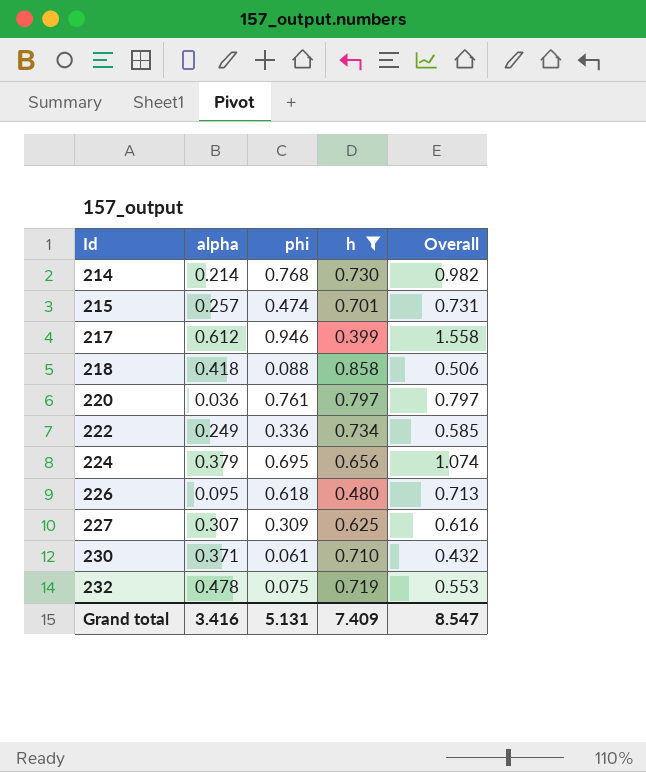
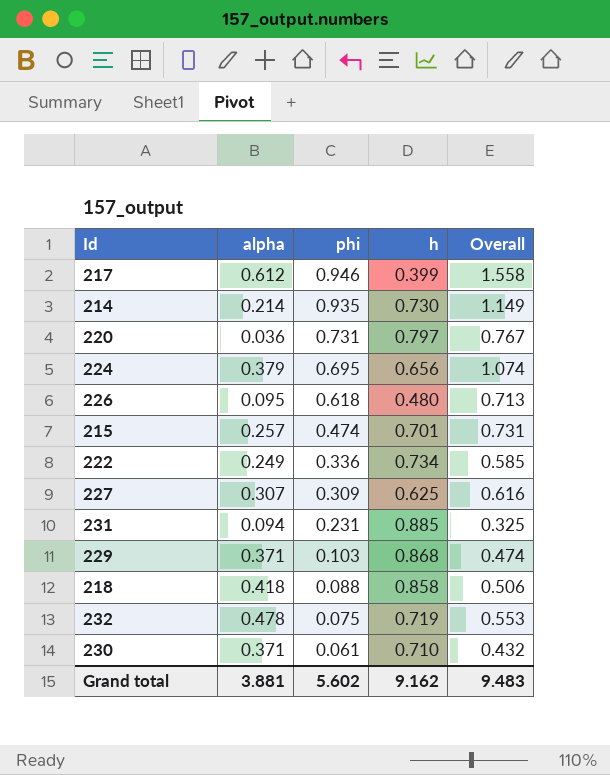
filter: h <= 0.858 -> none
row order: Id ascending -> phi descending
214 | phi: 0.768 -> 0.935
214 | Overall: 0.982 -> 1.149
220 | phi: 0.761 -> 0.731
220 | Overall: 0.797 -> 0.767
Grand total | alpha: 3.416 -> 3.881
Grand total | phi: 5.131 -> 5.602
Grand total | h: 7.409 -> 9.162
Grand total | Overall: 8.547 -> 9.483

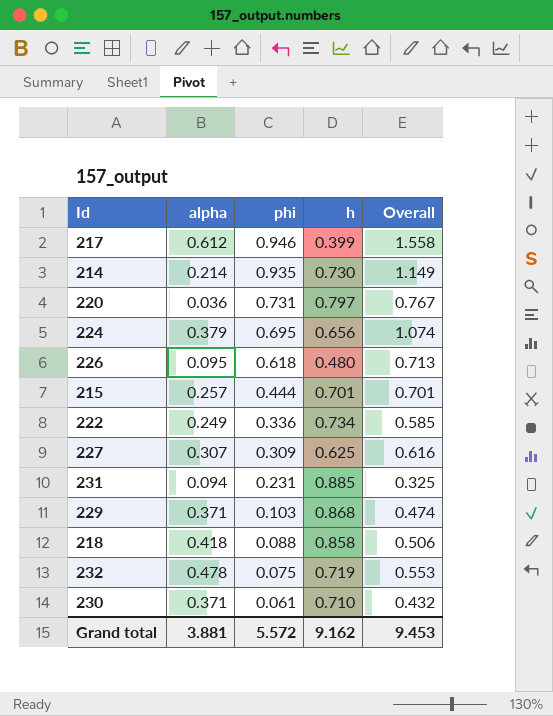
215 | phi: 0.474 -> 0.444
215 | Overall: 0.731 -> 0.701
Grand total | phi: 5.602 -> 5.572
Grand total | Overall: 9.483 -> 9.453

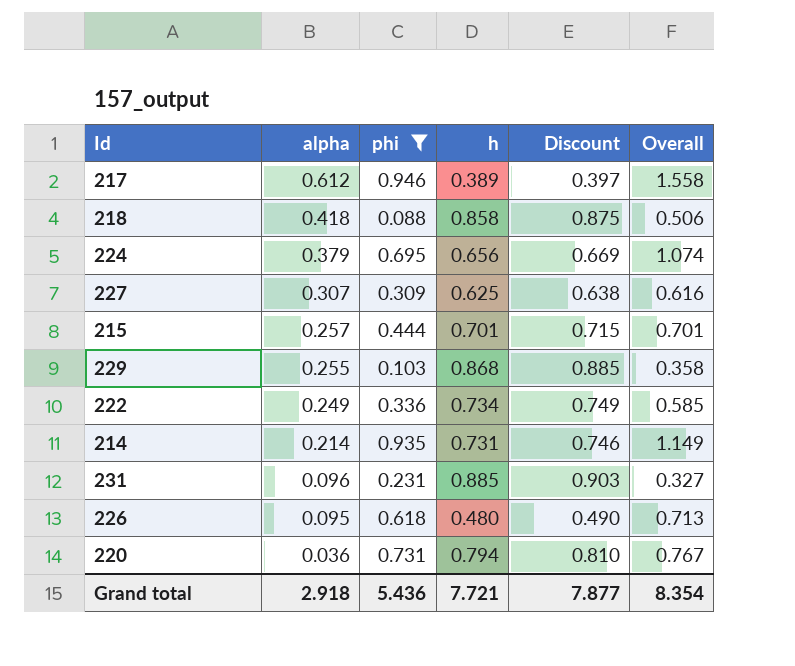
filter: none -> phi >= 0.088
row order: phi descending -> alpha descending
column Discount | formula: none -> [h] * 1.02
217 | h: 0.399 -> 0.389
229 | alpha: 0.371 -> 0.255
229 | Overall: 0.474 -> 0.358
214 | h: 0.730 -> 0.731
231 | alpha: 0.094 -> 0.096
231 | Overall: 0.325 -> 0.327
220 | h: 0.797 -> 0.794
Grand total | alpha: 3.881 -> 2.918
Grand total | phi: 5.572 -> 5.436
Grand total | h: 9.162 -> 7.721
Grand total | Overall: 9.453 -> 8.354

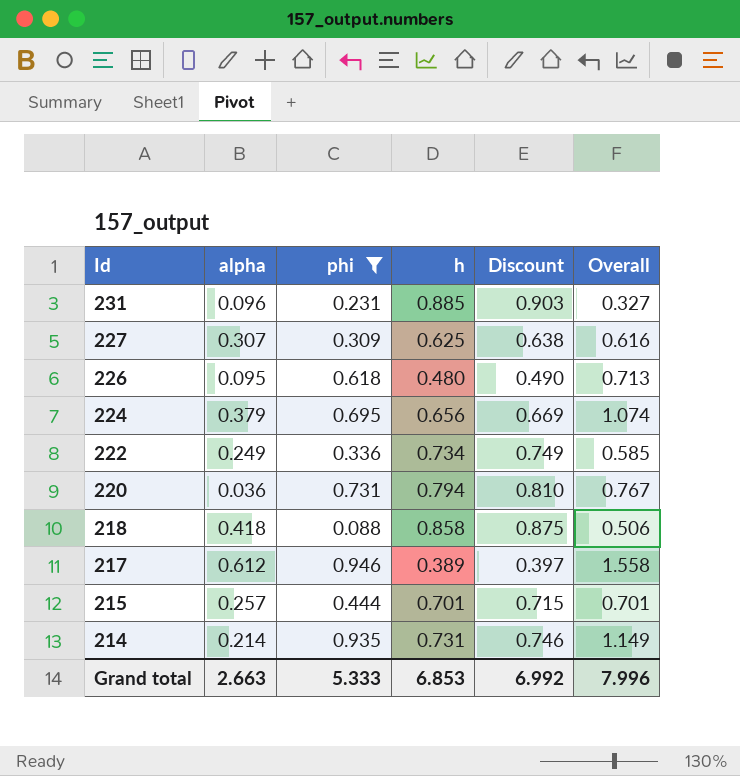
row order: alpha descending -> Id descending
row 229: 0.255 | 0.103 | 0.868 | 0.885 | 0.358 -> none
Grand total | alpha: 2.918 -> 2.663
Grand total | phi: 5.436 -> 5.333
Grand total | h: 7.721 -> 6.853
Grand total | Discount: 7.877 -> 6.992
Grand total | Overall: 8.354 -> 7.996

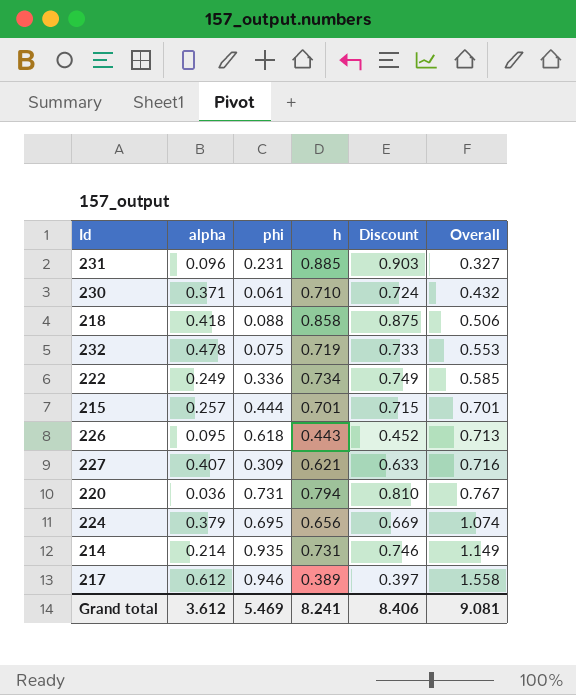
filter: phi >= 0.088 -> none
row order: Id descending -> Overall ascending
226 | h: 0.480 -> 0.443
226 | Discount: 0.490 -> 0.452
227 | alpha: 0.307 -> 0.407
227 | h: 0.625 -> 0.621
227 | Discount: 0.638 -> 0.633
227 | Overall: 0.616 -> 0.716
Grand total | alpha: 2.663 -> 3.612
Grand total | phi: 5.333 -> 5.469
Grand total | h: 6.853 -> 8.241
Grand total | Discount: 6.992 -> 8.406
Grand total | Overall: 7.996 -> 9.081

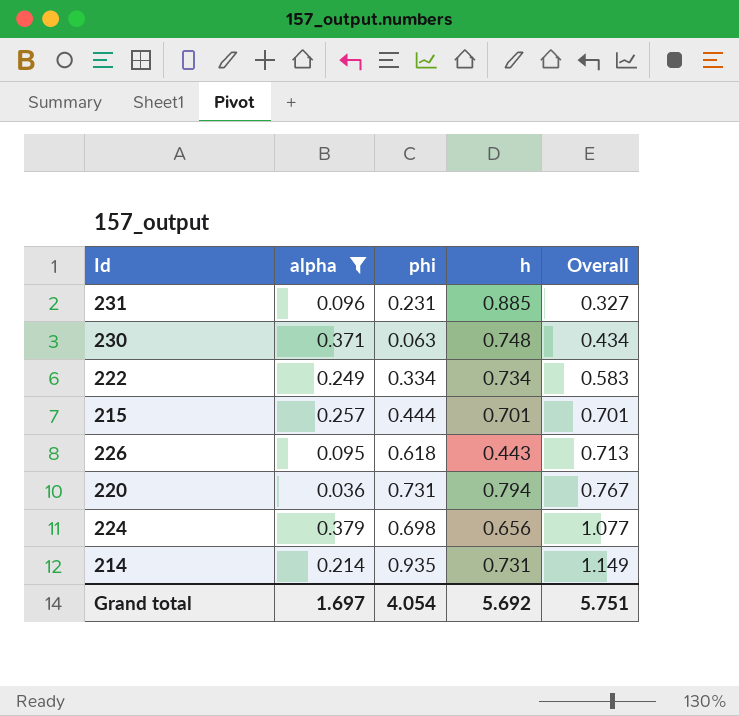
filter: none -> alpha <= 0.379
column Discount | formula: [h] * 1.02 -> none
230 | phi: 0.061 -> 0.063
230 | h: 0.710 -> 0.748
230 | Overall: 0.432 -> 0.434
222 | phi: 0.336 -> 0.334
222 | Overall: 0.585 -> 0.583
224 | phi: 0.695 -> 0.698
224 | Overall: 1.074 -> 1.077
Grand total | alpha: 3.612 -> 1.697
Grand total | phi: 5.469 -> 4.054
Grand total | h: 8.241 -> 5.692
Grand total | Overall: 9.081 -> 5.751

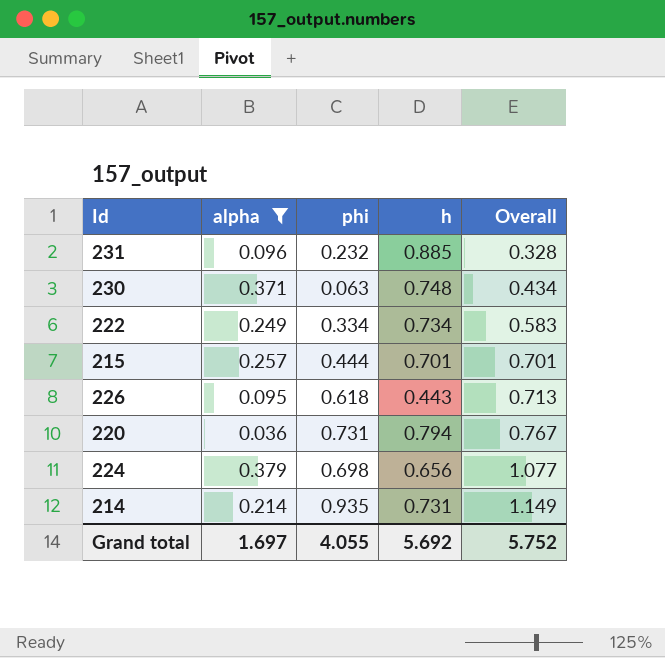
231 | phi: 0.231 -> 0.232
231 | Overall: 0.327 -> 0.328
Grand total | phi: 4.054 -> 4.055
Grand total | Overall: 5.751 -> 5.752

